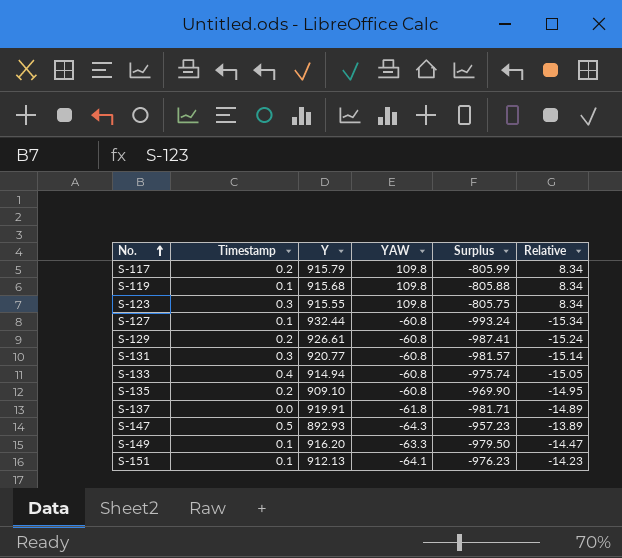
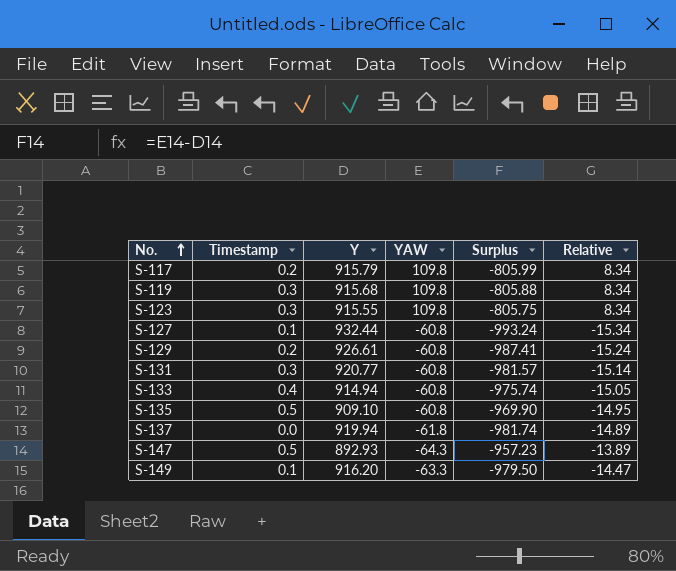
row S-151: 0.1 | 912.13 | -64.1 | -976.23 | -14.23 -> none
S-119 | Timestamp: 0.1 -> 0.3
S-135 | Timestamp: 0.2 -> 0.5
S-137 | Y: 919.91 -> 919.94
S-137 | Surplus: -981.71 -> -981.74

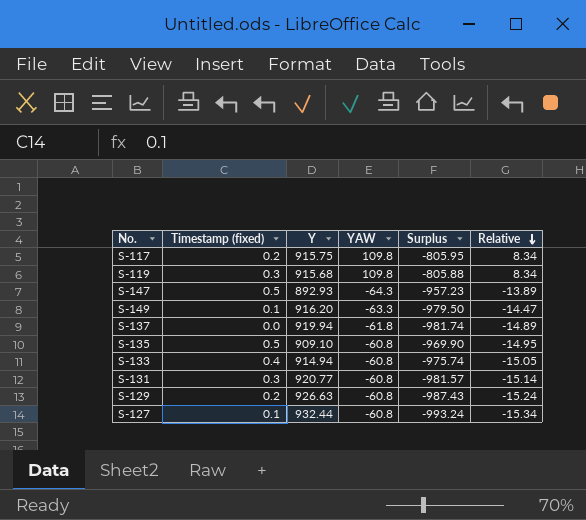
row order: No. ascending -> Relative descending
column name: Timestamp -> Timestamp (fixed)
row S-123: 0.3 | 915.55 | 109.8 | -805.75 | 8.34 -> none
S-117 | Y: 915.79 -> 915.75
S-117 | Surplus: -805.99 -> -805.95
S-129 | Y: 926.61 -> 926.63
S-129 | Surplus: -987.41 -> -987.43

